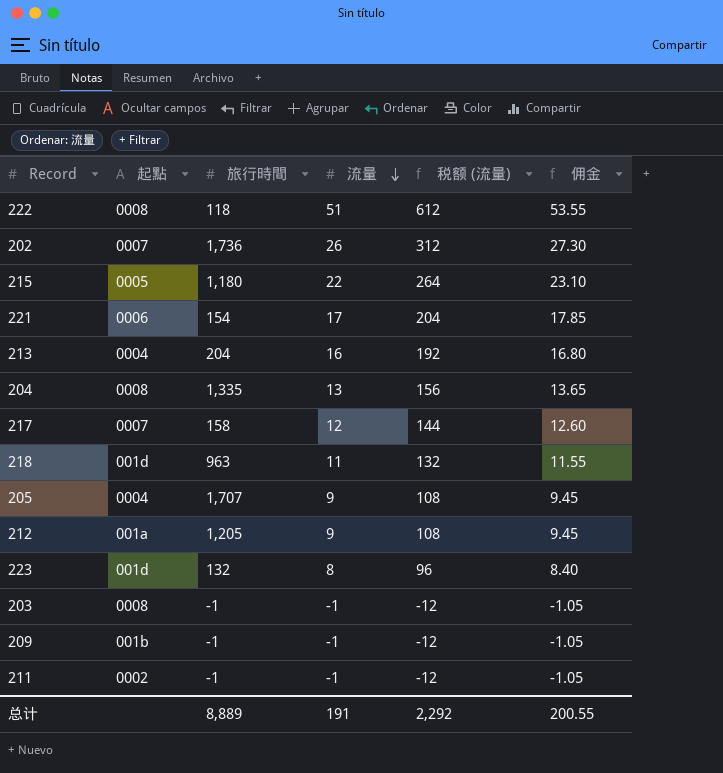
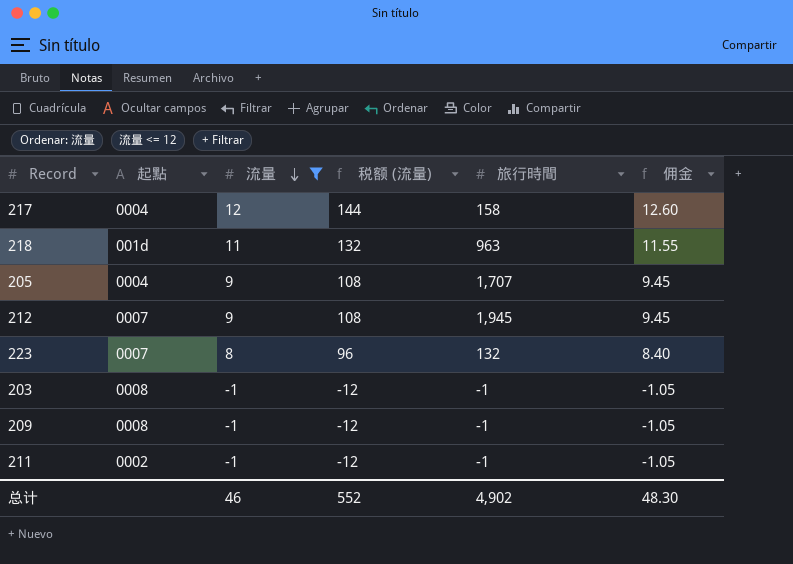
filter: none -> 流量 <= 12
column 旅行時間 | position: 3 -> 5
217 | 起點: 0007 -> 0004
212 | 起點: 001a -> 0007
212 | 旅行時間: 1,205 -> 1,945
223 | 起點: 001d -> 0007
209 | 起點: 001b -> 0008
总计 | 流量: 191 -> 46
总计 | 税额 (流量): 2,292 -> 552
总计 | 旅行時間: 8,889 -> 4,902
总计 | 佣金: 200.55 -> 48.30

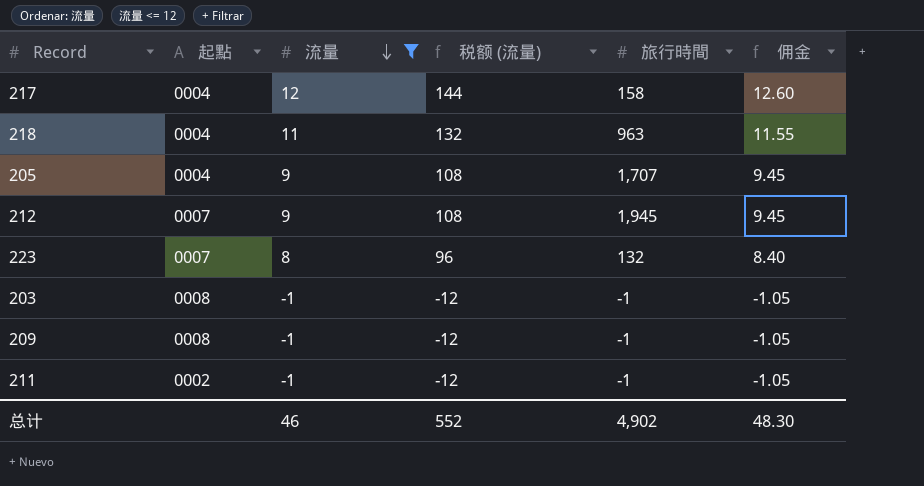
218 | 起點: 001d -> 0004

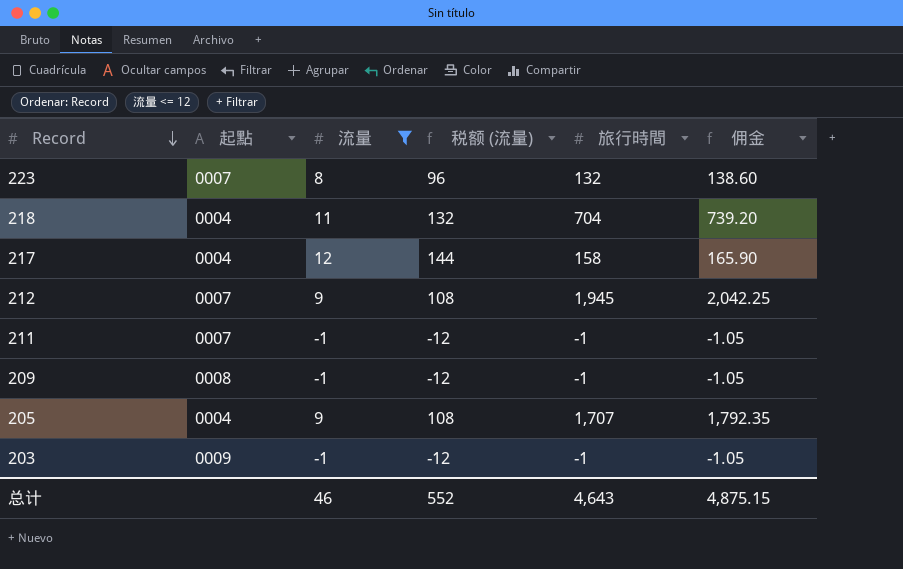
row order: 流量 descending -> Record descending
column 佣金 | formula: [流量] * 1.05 -> [旅行時間] * 1.05
218 | 旅行時間: 963 -> 704
211 | 起點: 0002 -> 0007
203 | 起點: 0008 -> 0009
总计 | 旅行時間: 4,902 -> 4,643
总计 | 佣金: 48.30 -> 4,875.15

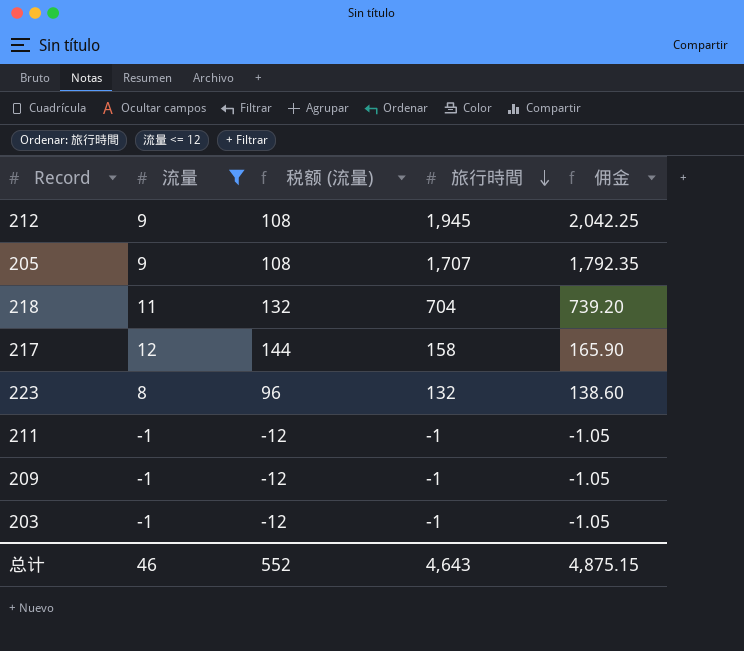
row order: Record descending -> 旅行時間 descending
column 起點 | position: 2 -> none

